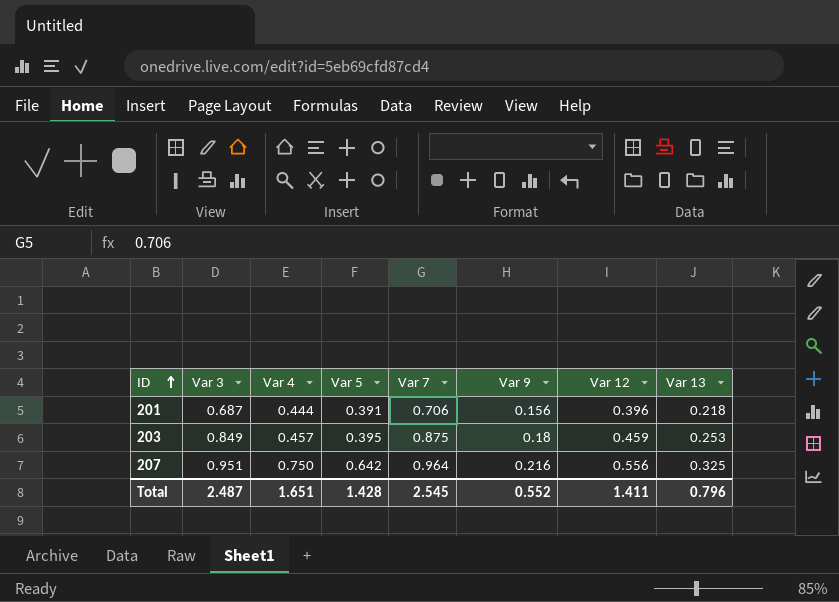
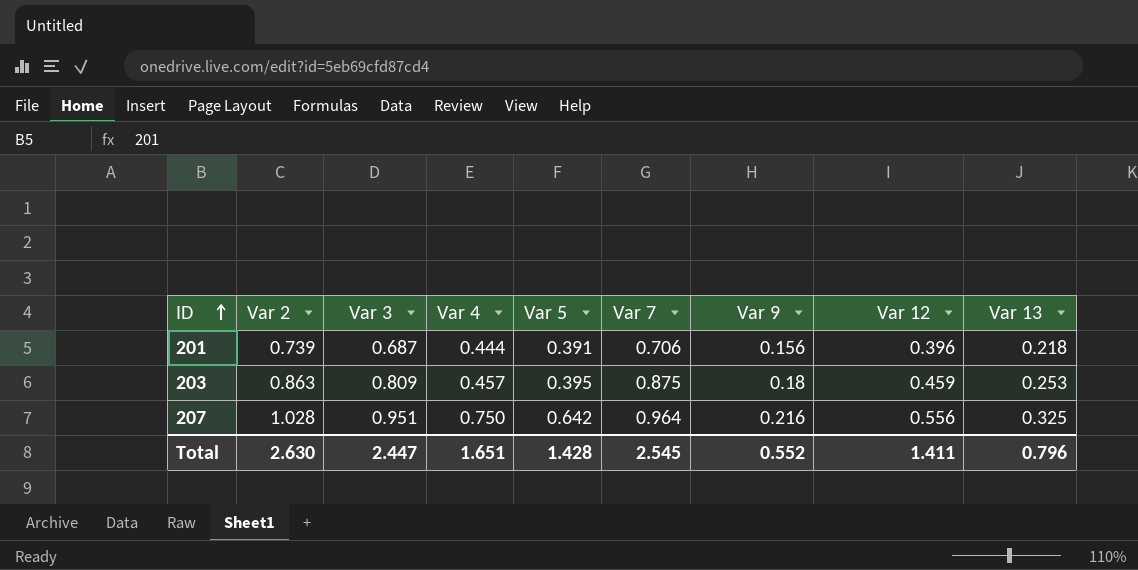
column Var 2 | position: none -> 2
203 | Var 3: 0.849 -> 0.809
Total | Var 3: 2.487 -> 2.447

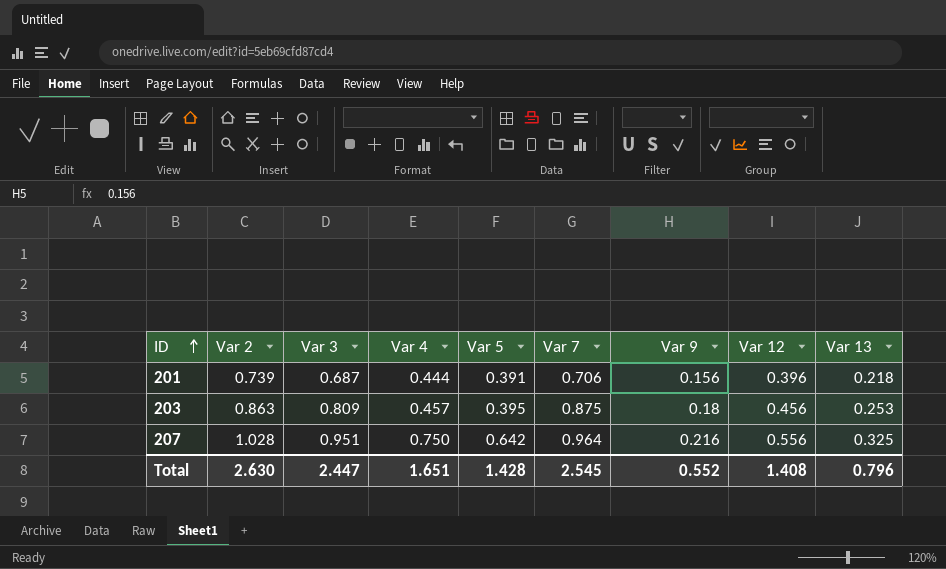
203 | Var 12: 0.459 -> 0.456
Total | Var 12: 1.411 -> 1.408

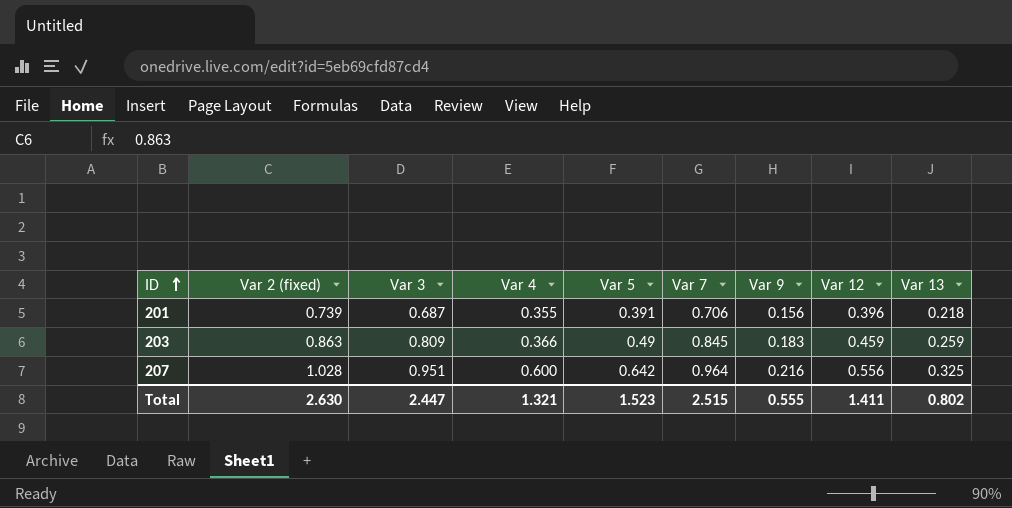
column name: Var 2 -> Var 2 (fixed)
201 | Var 4: 0.444 -> 0.355
203 | Var 4: 0.457 -> 0.366
203 | Var 5: 0.395 -> 0.49
203 | Var 7: 0.875 -> 0.845
203 | Var 9: 0.18 -> 0.183
203 | Var 12: 0.456 -> 0.459
203 | Var 13: 0.253 -> 0.259
207 | Var 4: 0.750 -> 0.600
Total | Var 4: 1.651 -> 1.321
Total | Var 5: 1.428 -> 1.523
Total | Var 7: 2.545 -> 2.515
Total | Var 9: 0.552 -> 0.555
Total | Var 12: 1.408 -> 1.411
Total | Var 13: 0.796 -> 0.802

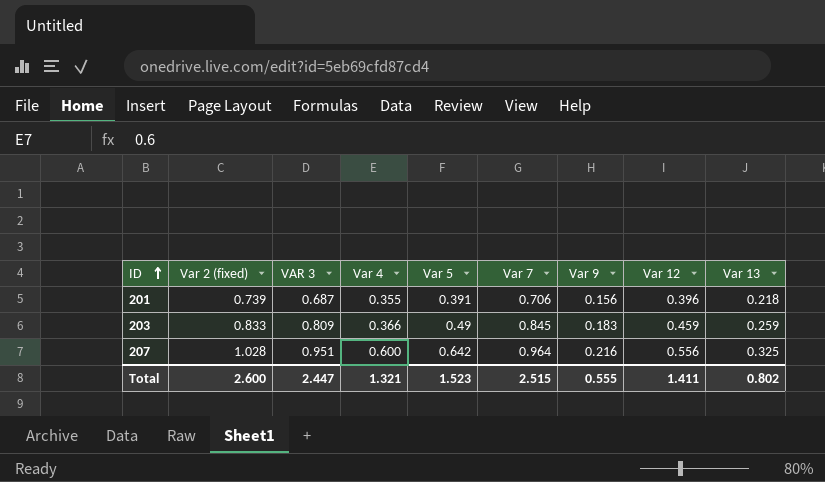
column name: Var 3 -> VAR 3
203 | Var 2 (fixed): 0.863 -> 0.833
Total | Var 2 (fixed): 2.630 -> 2.600

